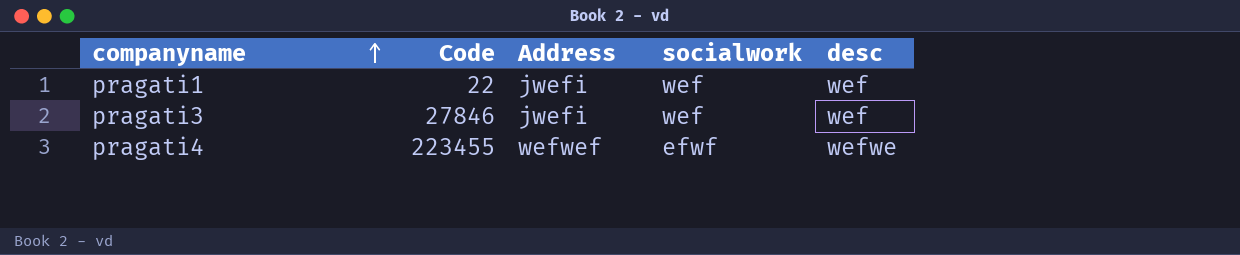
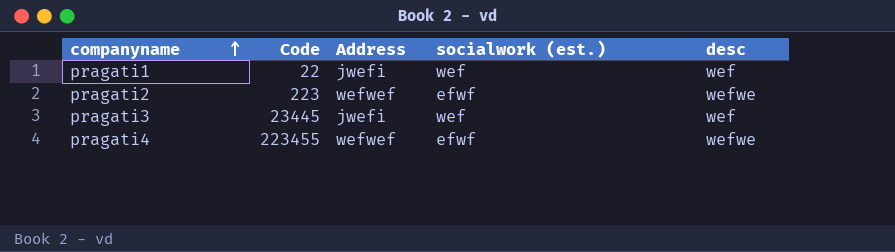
column name: socialwork -> socialwork (est.)
row pragati2: none -> 223 | wefwef | efwf | wefwe
pragati3 | Code: 27846 -> 23445

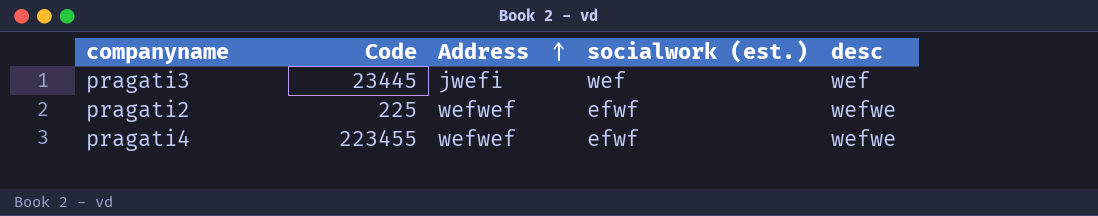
row order: companyname ascending -> Address ascending
row pragati1: 22 | jwefi | wef | wef -> none
pragati2 | Code: 223 -> 225

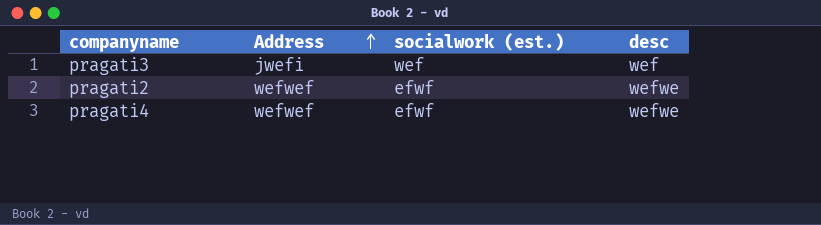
column Code | position: 2 -> none

